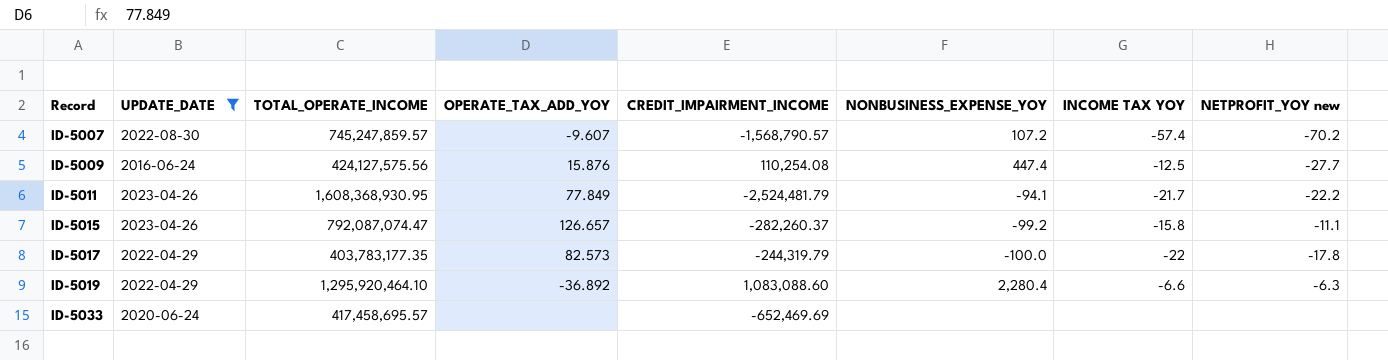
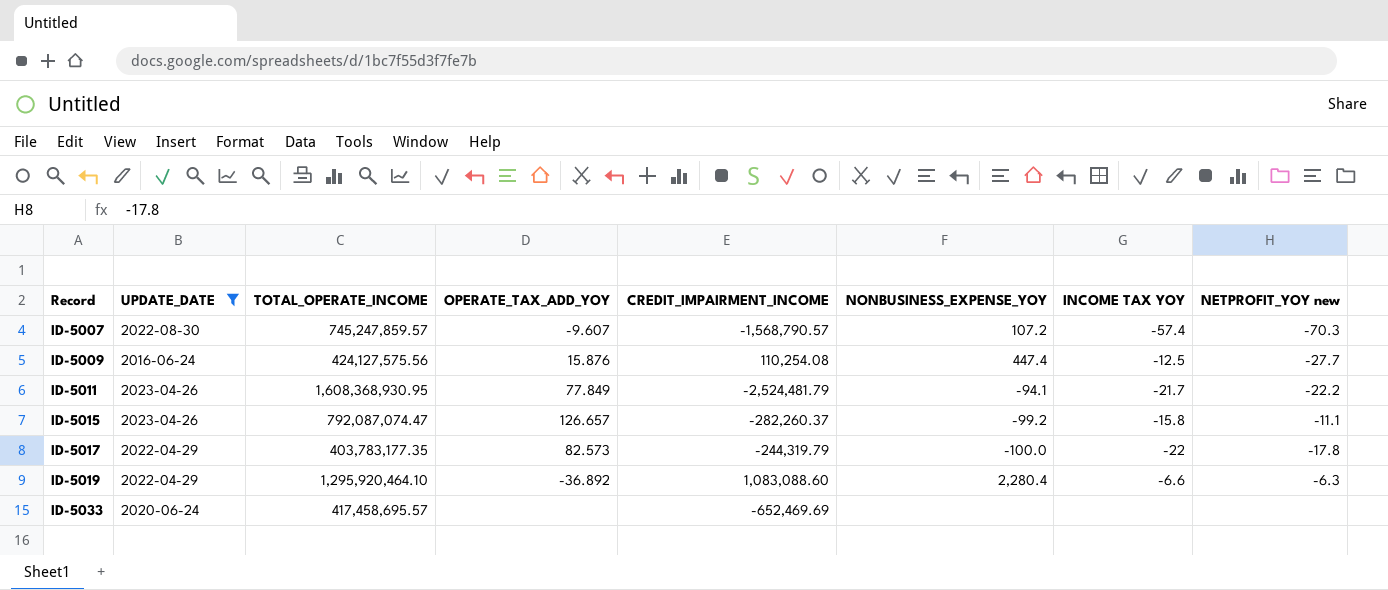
ID-5007 | NETPROFIT_YOY new: -70.2 -> -70.3

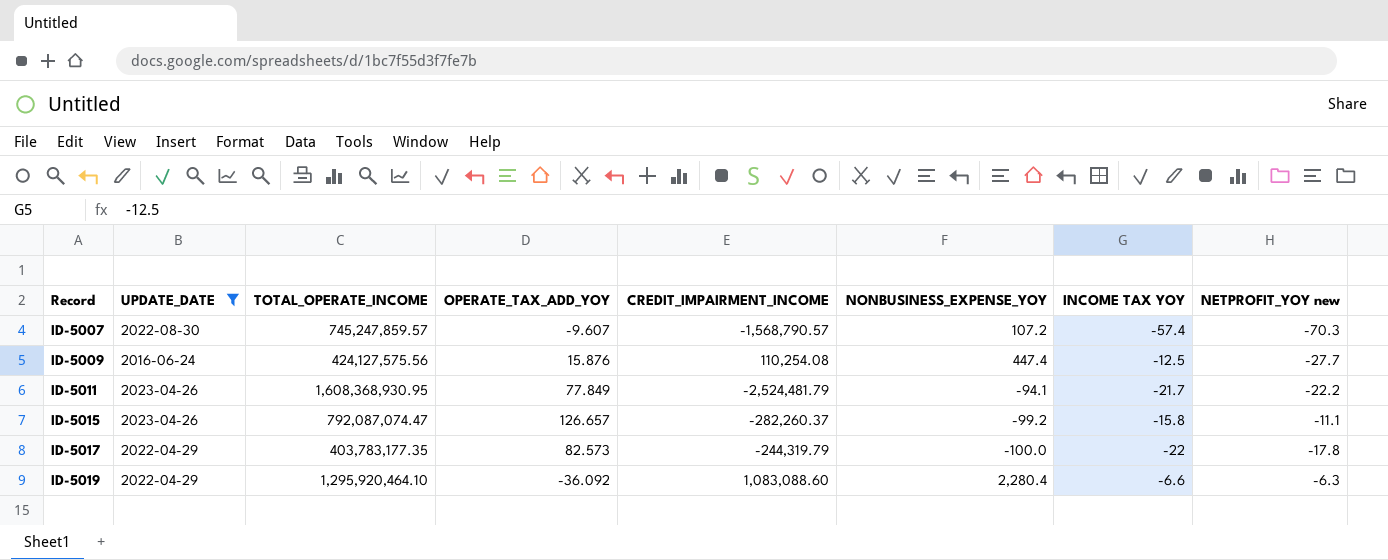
row ID-5033: 2020-06-24 | 417,458,695.57 | none | -652,469.69 | none | none | none -> none
ID-5019 | OPERATE_TAX_ADD_YOY: -36.892 -> -36.092

